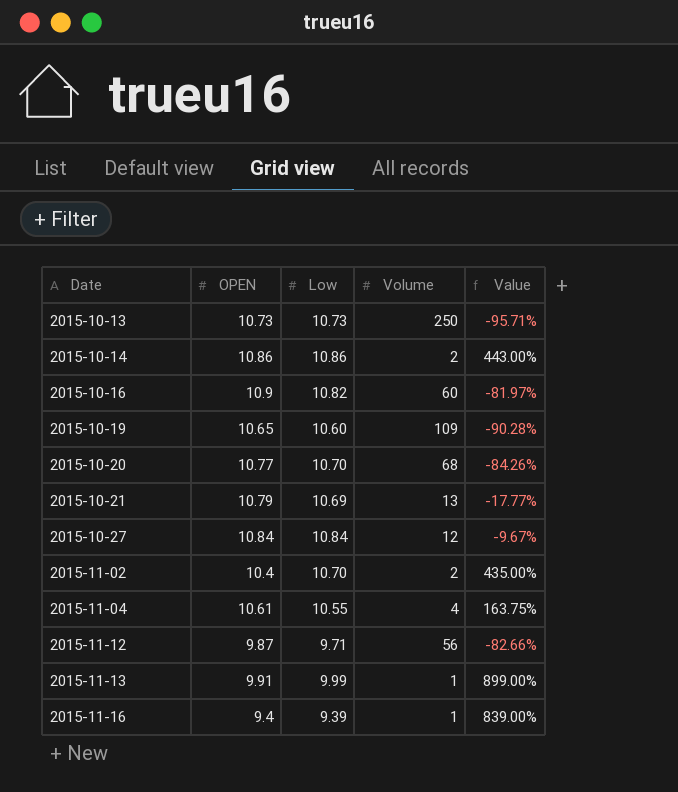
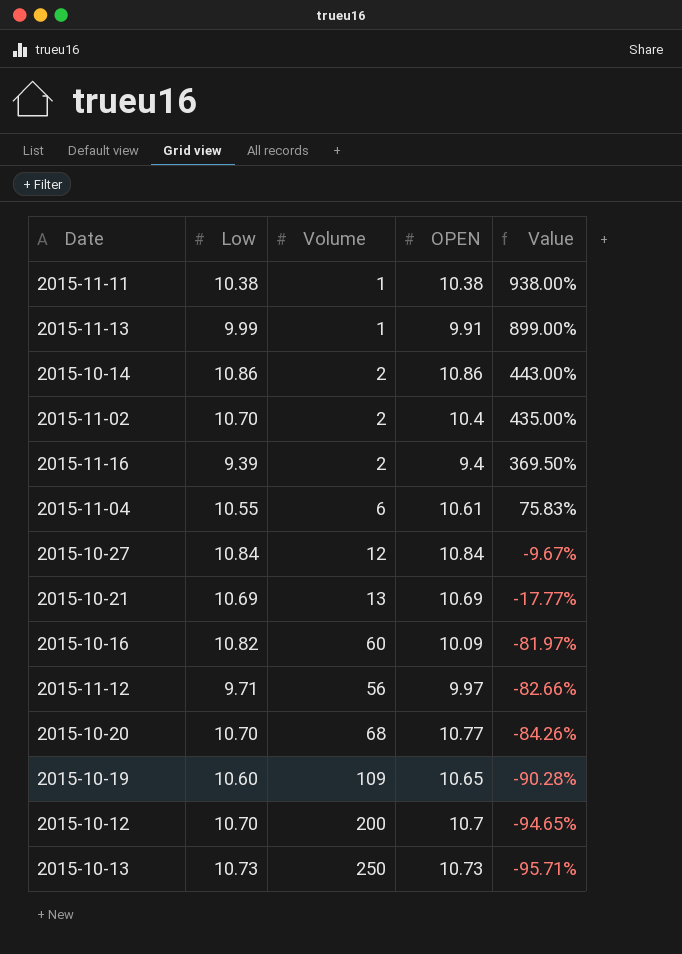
row order: Date ascending -> Value descending
column OPEN | position: 2 -> 4
row 2015-11-11: none -> 10.38 | 1 | 10.38 | 938.00%
2015-11-16 | Volume: 1 -> 2
2015-11-16 | Value: 839.00% -> 369.50%
2015-11-04 | Volume: 4 -> 6
2015-11-04 | Value: 163.75% -> 75.83%
2015-10-21 | OPEN: 10.79 -> 10.69
2015-10-16 | OPEN: 10.9 -> 10.09
2015-11-12 | OPEN: 9.87 -> 9.97
row 2015-10-12: none -> 10.70 | 200 | 10.7 | -94.65%

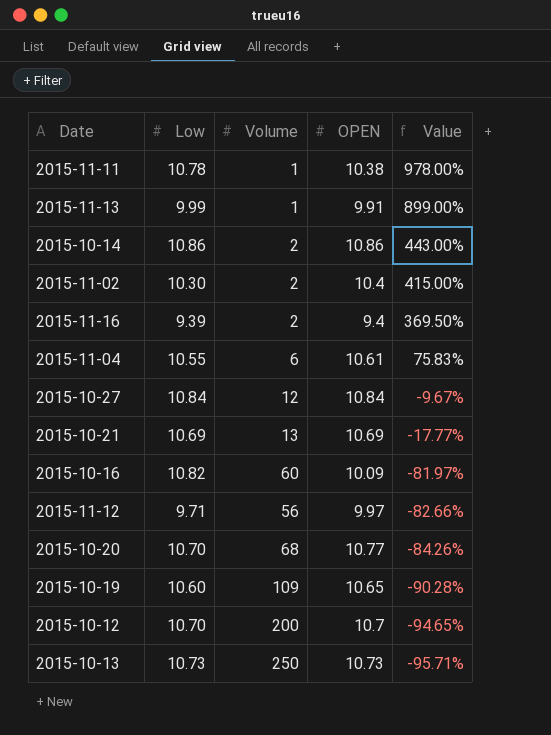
2015-11-11 | Low: 10.38 -> 10.78
2015-11-11 | Value: 938.00% -> 978.00%
2015-11-02 | Low: 10.70 -> 10.30
2015-11-02 | Value: 435.00% -> 415.00%

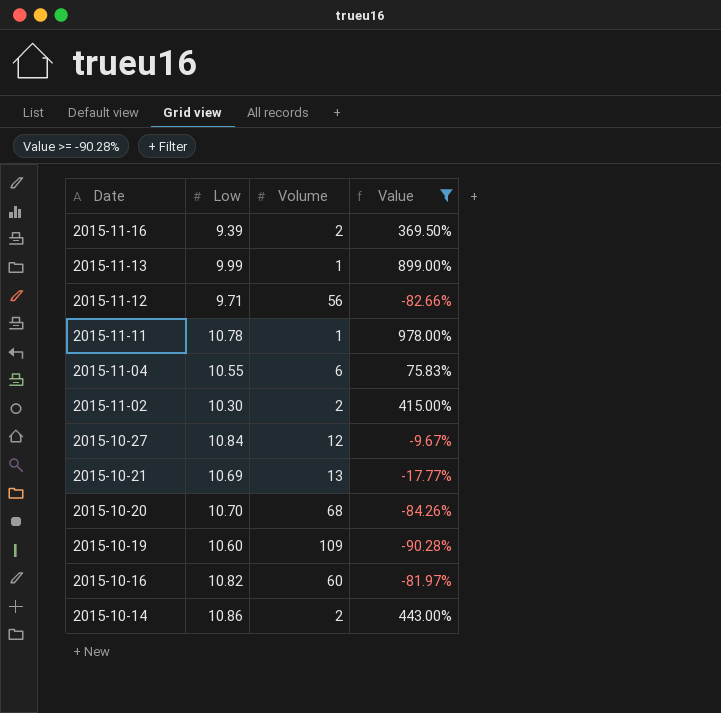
filter: none -> Value >= -90.28%
row order: Value descending -> Date descending
column OPEN | position: 4 -> none

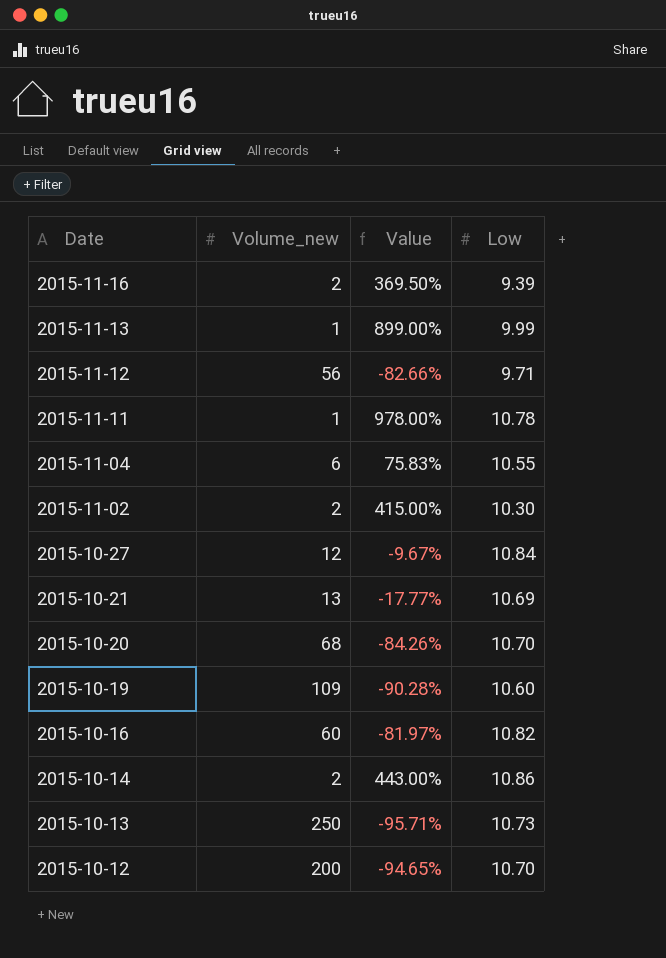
filter: Value >= -90.28% -> none
column name: Volume -> Volume_new
column Low | position: 2 -> 4

